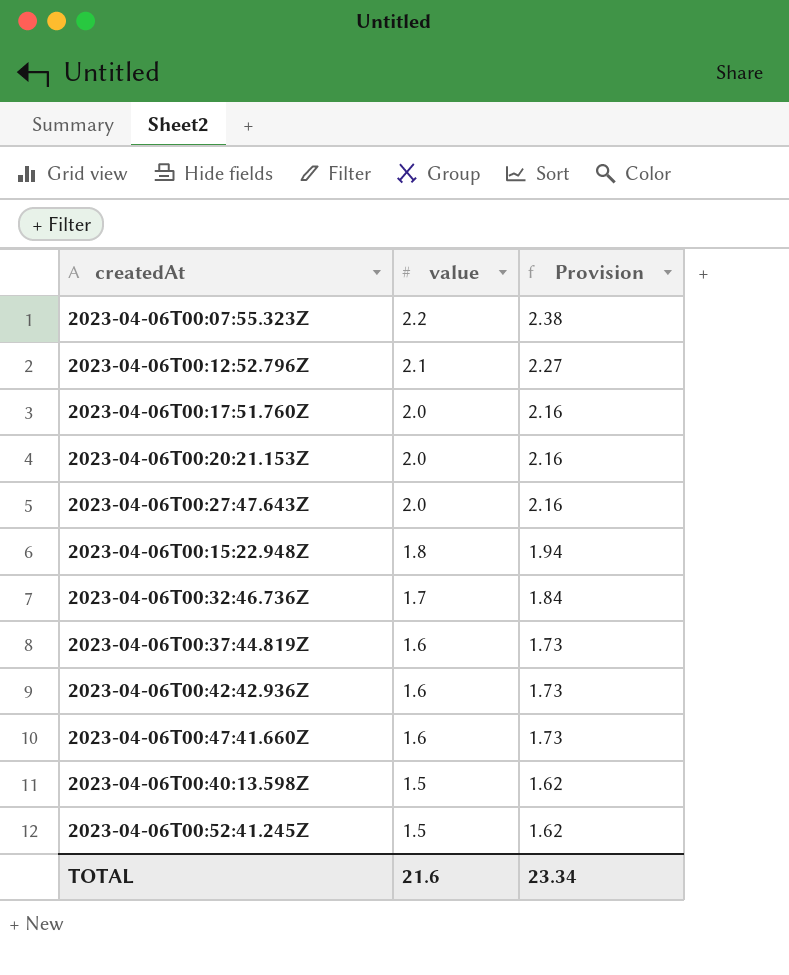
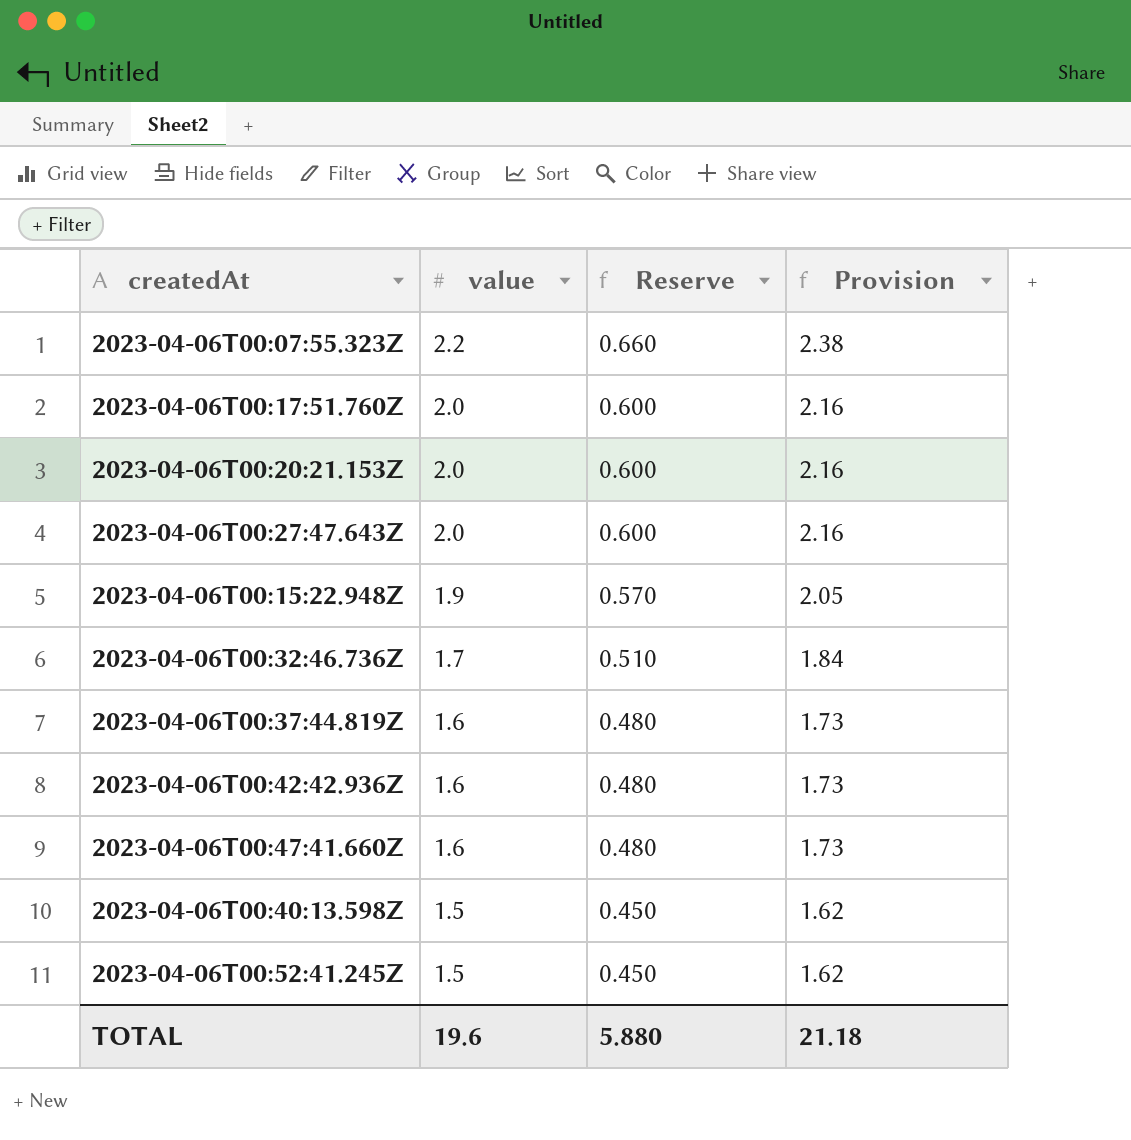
column Reserve | formula: none -> [value] * 0.3
row 2023-04-06T00:12:52.796Z: 2.1 | 2.27 -> none
2023-04-06T00:15:22.948Z | value: 1.8 -> 1.9
2023-04-06T00:15:22.948Z | Provision: 1.94 -> 2.05
TOTAL | value: 21.6 -> 19.6
TOTAL | Provision: 23.34 -> 21.18

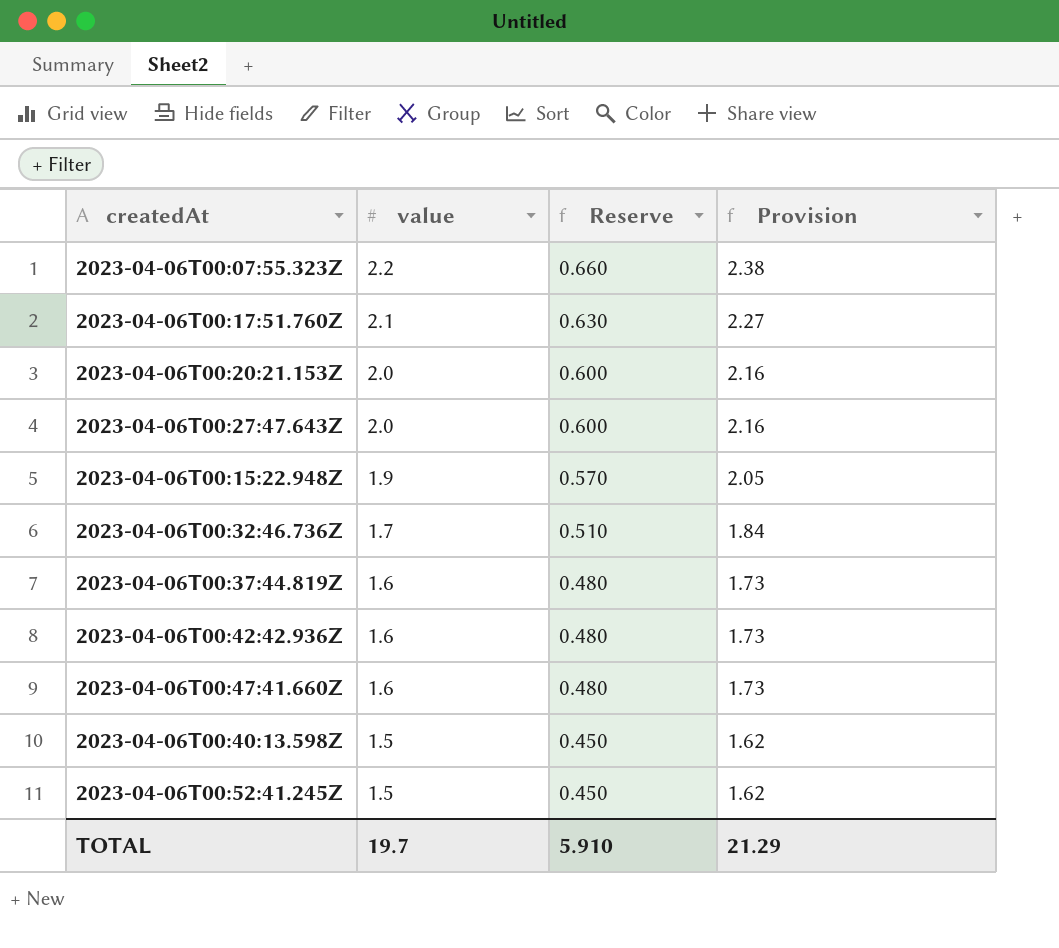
2023-04-06T00:17:51.760Z | value: 2.0 -> 2.1
2023-04-06T00:17:51.760Z | Reserve: 0.600 -> 0.630
2023-04-06T00:17:51.760Z | Provision: 2.16 -> 2.27
TOTAL | value: 19.6 -> 19.7
TOTAL | Reserve: 5.880 -> 5.910
TOTAL | Provision: 21.18 -> 21.29

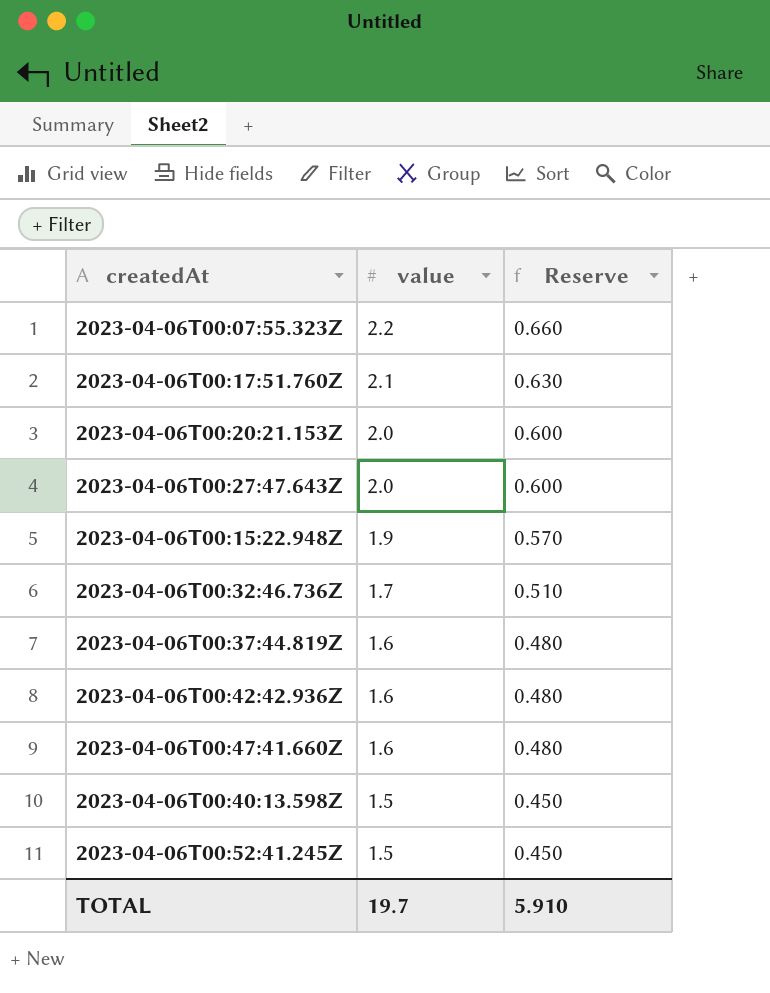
column Provision | formula: [value] * 1.08 -> none

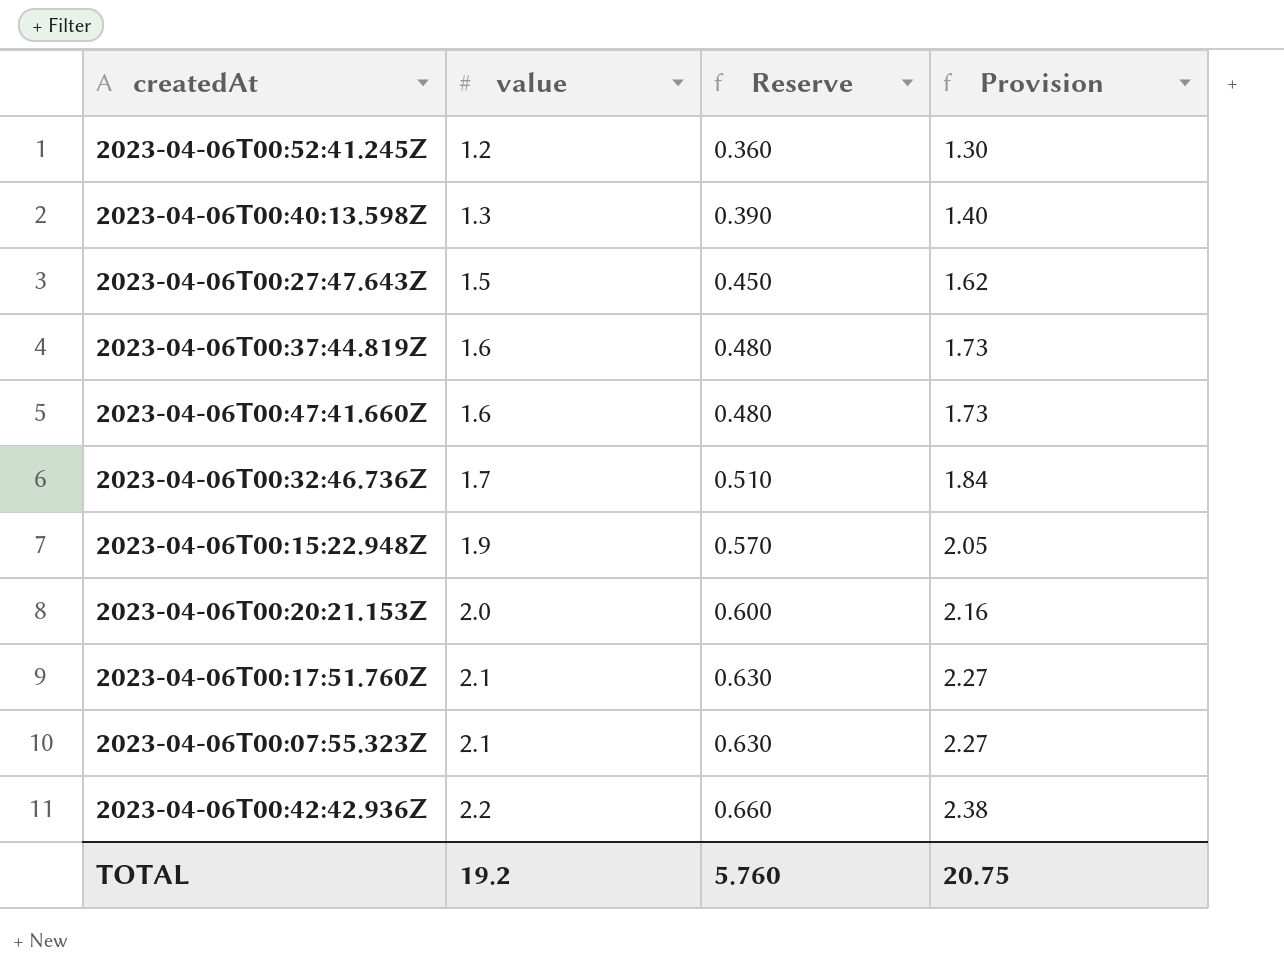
row order: value descending -> value ascending
column Provision | formula: none -> [value] * 1.08
2023-04-06T00:52:41.245Z | value: 1.5 -> 1.2
2023-04-06T00:52:41.245Z | Reserve: 0.450 -> 0.360
2023-04-06T00:40:13.598Z | value: 1.5 -> 1.3
2023-04-06T00:40:13.598Z | Reserve: 0.450 -> 0.390
2023-04-06T00:27:47.643Z | value: 2.0 -> 1.5
2023-04-06T00:27:47.643Z | Reserve: 0.600 -> 0.450
2023-04-06T00:07:55.323Z | value: 2.2 -> 2.1
2023-04-06T00:07:55.323Z | Reserve: 0.660 -> 0.630
2023-04-06T00:42:42.936Z | value: 1.6 -> 2.2
2023-04-06T00:42:42.936Z | Reserve: 0.480 -> 0.660
TOTAL | value: 19.7 -> 19.2
TOTAL | Reserve: 5.910 -> 5.760

